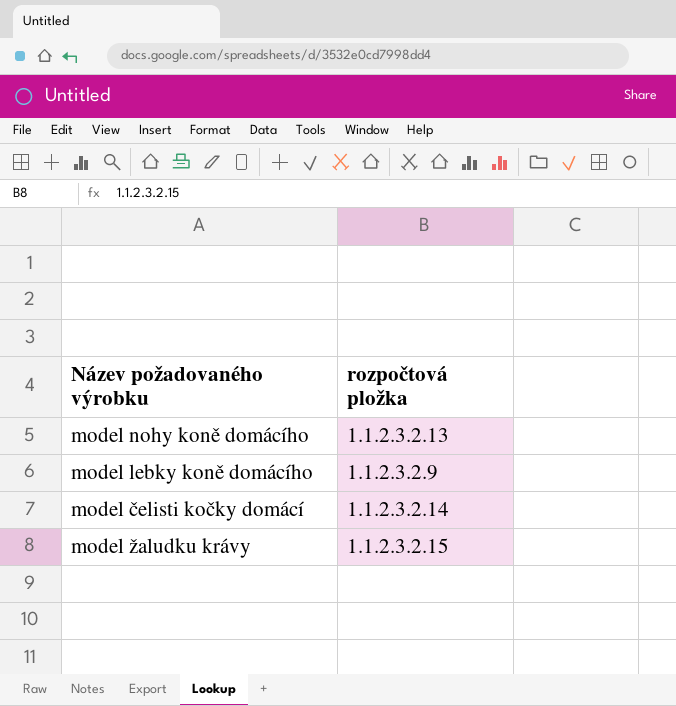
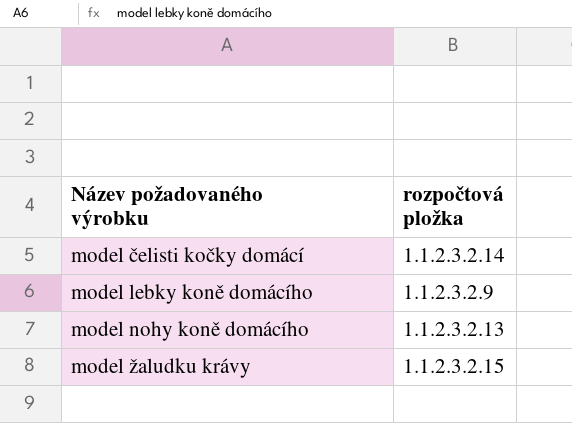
row order: none -> Název požadovaného výrobku ascending

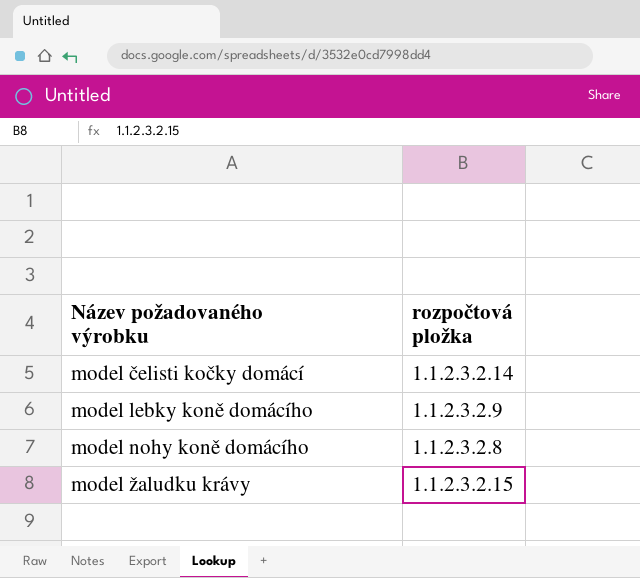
model nohy koně domácího | rozpočtová pložka: 1.1.2.3.2.13 -> 1.1.2.3.2.8

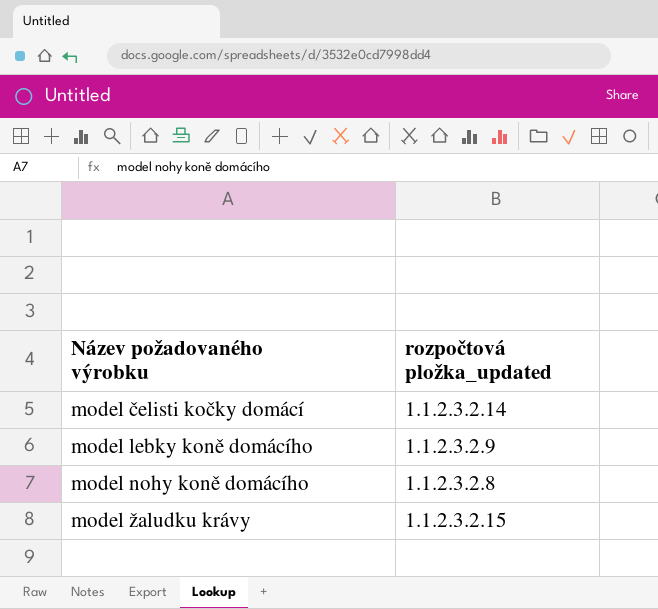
column name: rozpočtová pložka -> rozpočtová pložka_updated

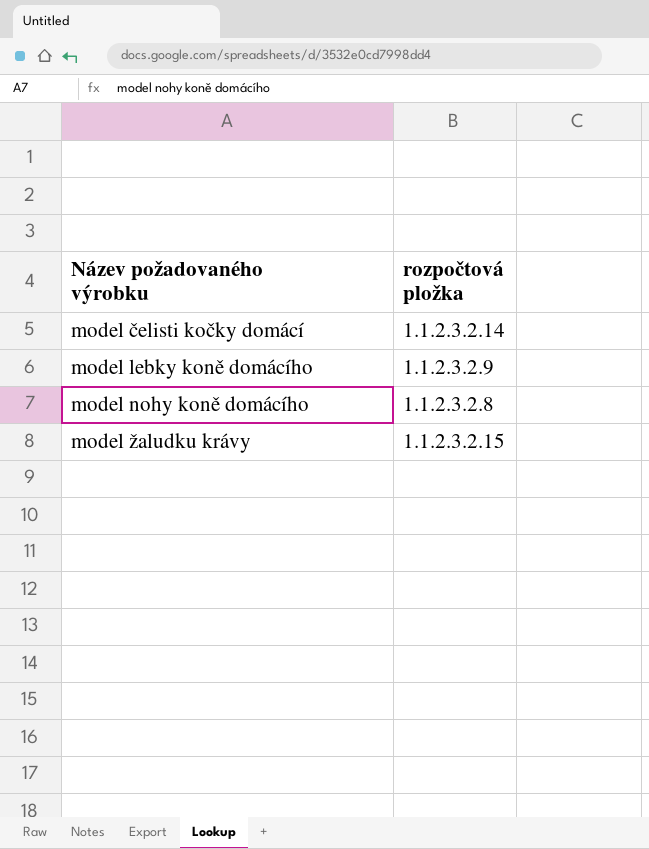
column name: rozpočtová pložka_updated -> rozpočtová pložka

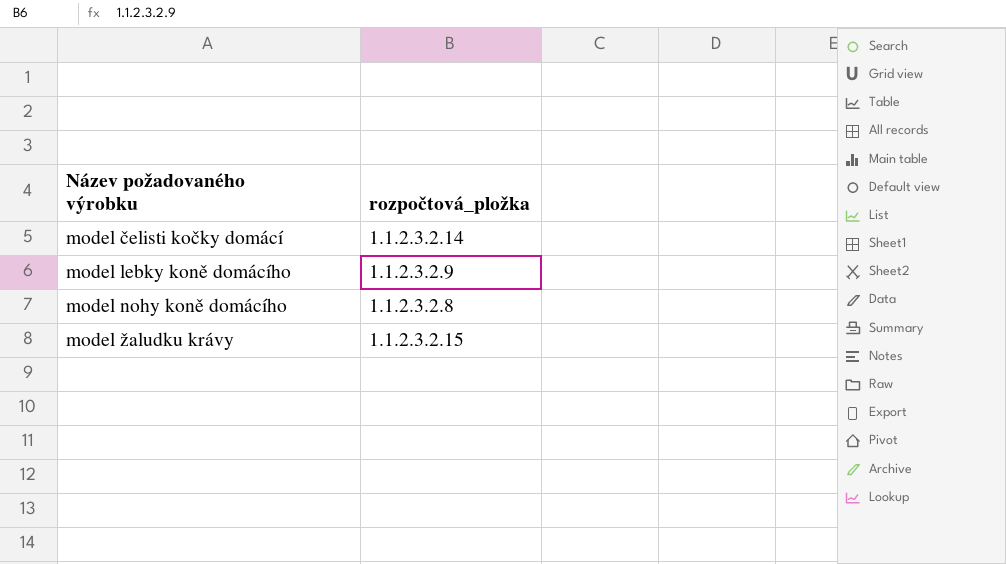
column name: rozpočtová pložka -> rozpočtová_pložka

